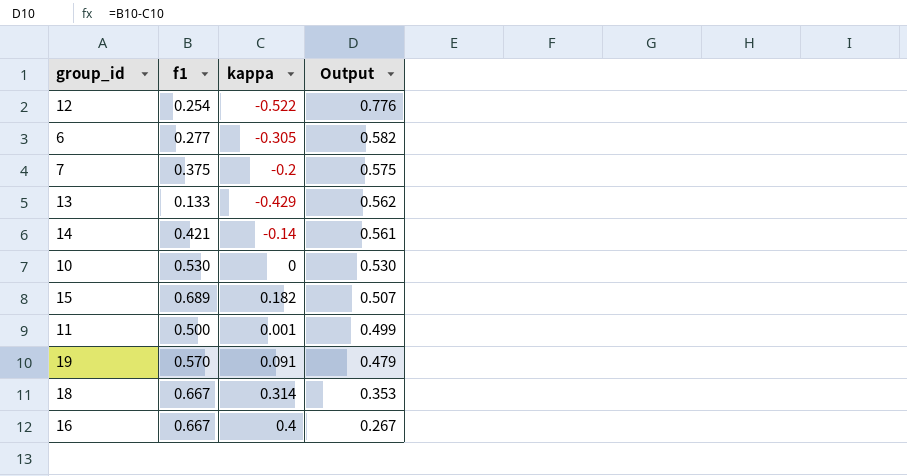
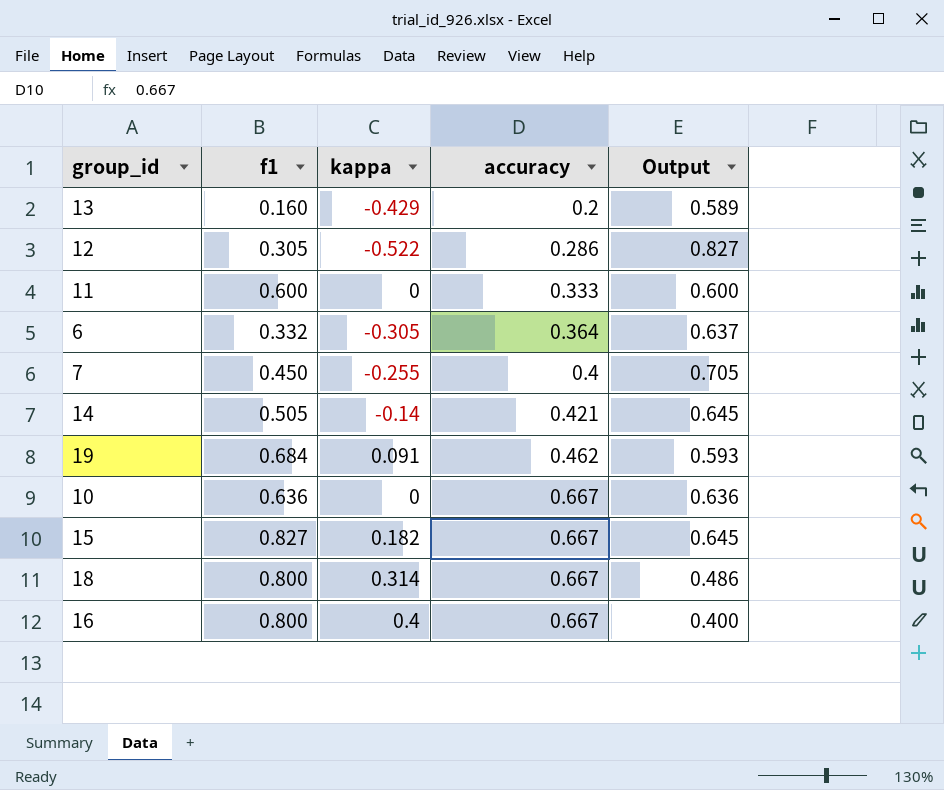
row order: Output descending -> accuracy ascending
column accuracy | position: none -> 4
13 | f1: 0.133 -> 0.160
13 | Output: 0.562 -> 0.589
12 | f1: 0.254 -> 0.305
12 | Output: 0.776 -> 0.827
11 | f1: 0.500 -> 0.600
11 | kappa: 0.001 -> 0
11 | Output: 0.499 -> 0.600
6 | f1: 0.277 -> 0.332
6 | Output: 0.582 -> 0.637
7 | f1: 0.375 -> 0.450
7 | kappa: -0.2 -> -0.255
7 | Output: 0.575 -> 0.705
14 | f1: 0.421 -> 0.505
14 | Output: 0.561 -> 0.645
19 | f1: 0.570 -> 0.684
19 | Output: 0.479 -> 0.593
10 | f1: 0.530 -> 0.636
10 | Output: 0.530 -> 0.636
15 | f1: 0.689 -> 0.827
15 | Output: 0.507 -> 0.645
18 | f1: 0.667 -> 0.800
18 | Output: 0.353 -> 0.486
16 | f1: 0.667 -> 0.800
16 | Output: 0.267 -> 0.400

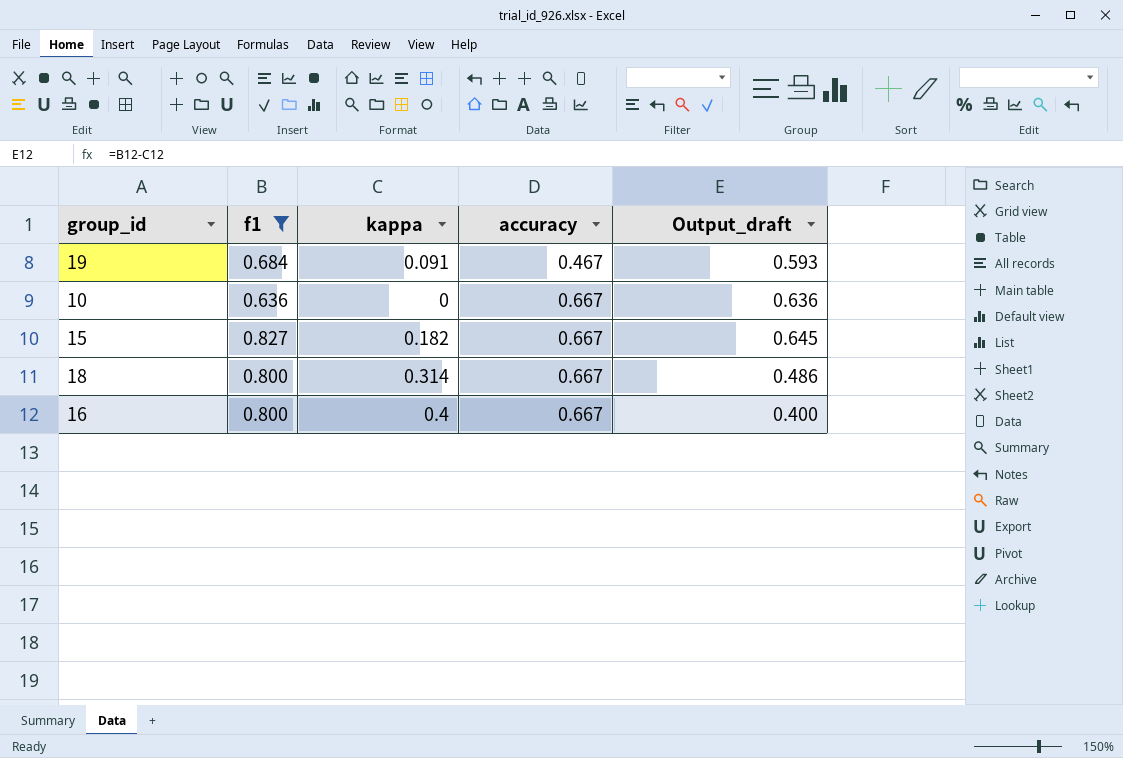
filter: none -> f1 >= 0.636
column name: Output -> Output_draft
19 | accuracy: 0.462 -> 0.467

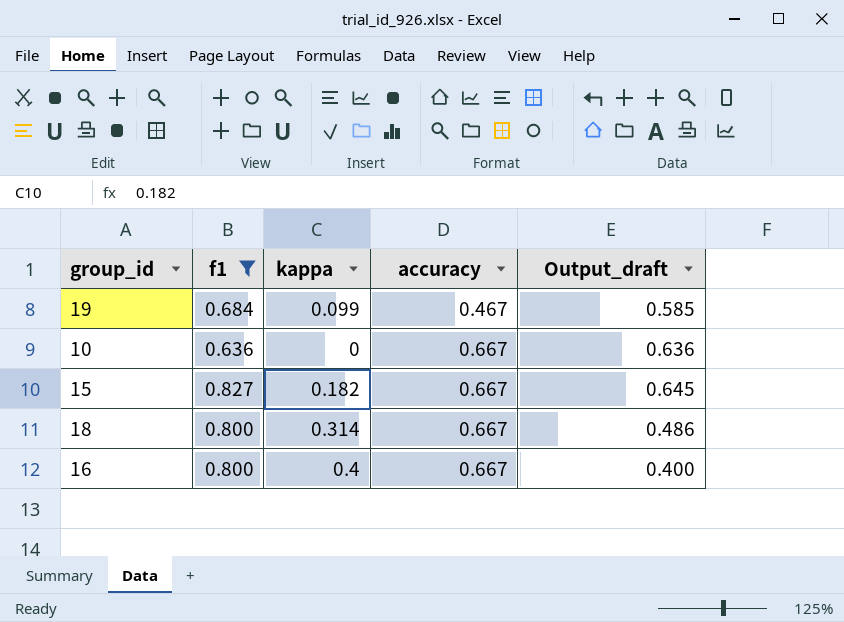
19 | kappa: 0.091 -> 0.099
19 | Output_draft: 0.593 -> 0.585

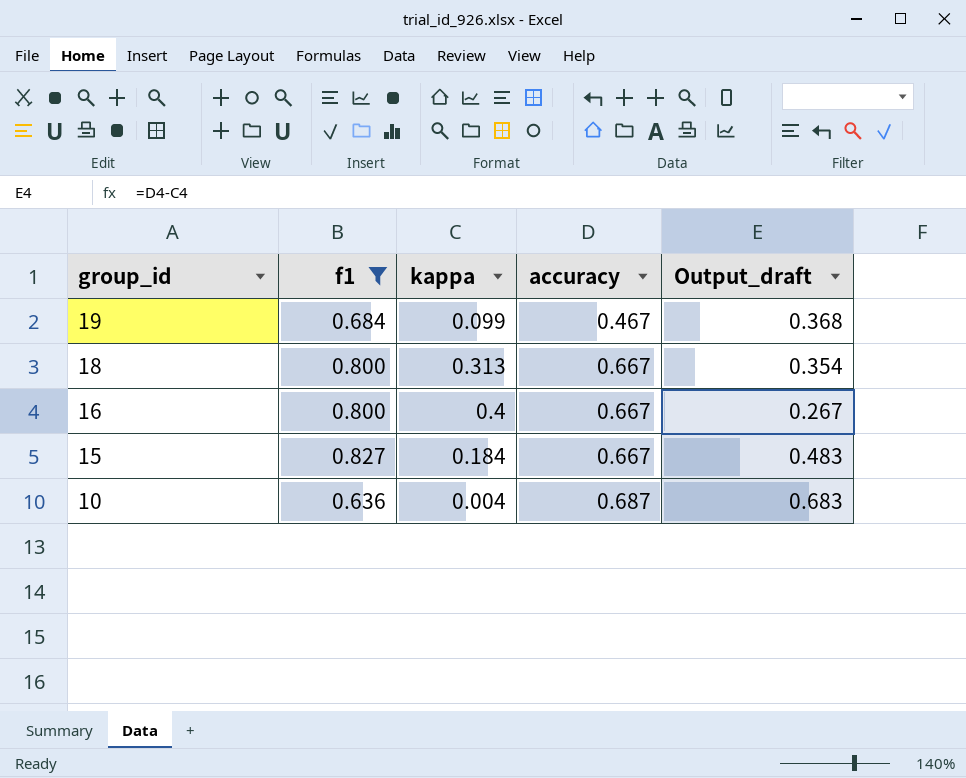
row order: accuracy ascending -> group_id descending
column Output_draft | formula: [f1] - [kappa] -> [accuracy] - [kappa]
18 | kappa: 0.314 -> 0.313
15 | kappa: 0.182 -> 0.184
10 | kappa: 0 -> 0.004
10 | accuracy: 0.667 -> 0.687

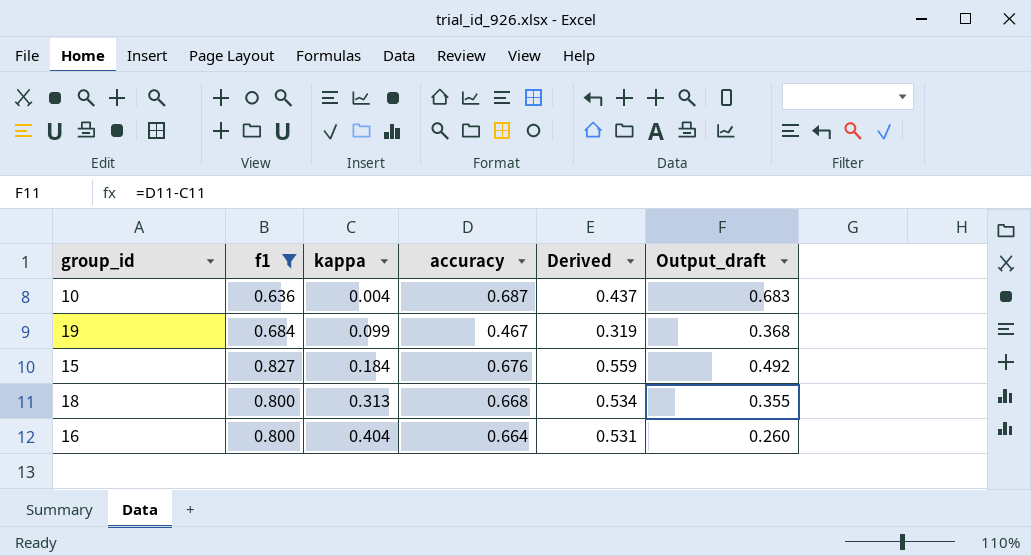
row order: group_id descending -> kappa ascending
column Derived | formula: none -> [f1] * [accuracy]
15 | accuracy: 0.667 -> 0.676
15 | Output_draft: 0.483 -> 0.492
18 | accuracy: 0.667 -> 0.668
18 | Output_draft: 0.354 -> 0.355
16 | kappa: 0.4 -> 0.404
16 | accuracy: 0.667 -> 0.664
16 | Output_draft: 0.267 -> 0.260

